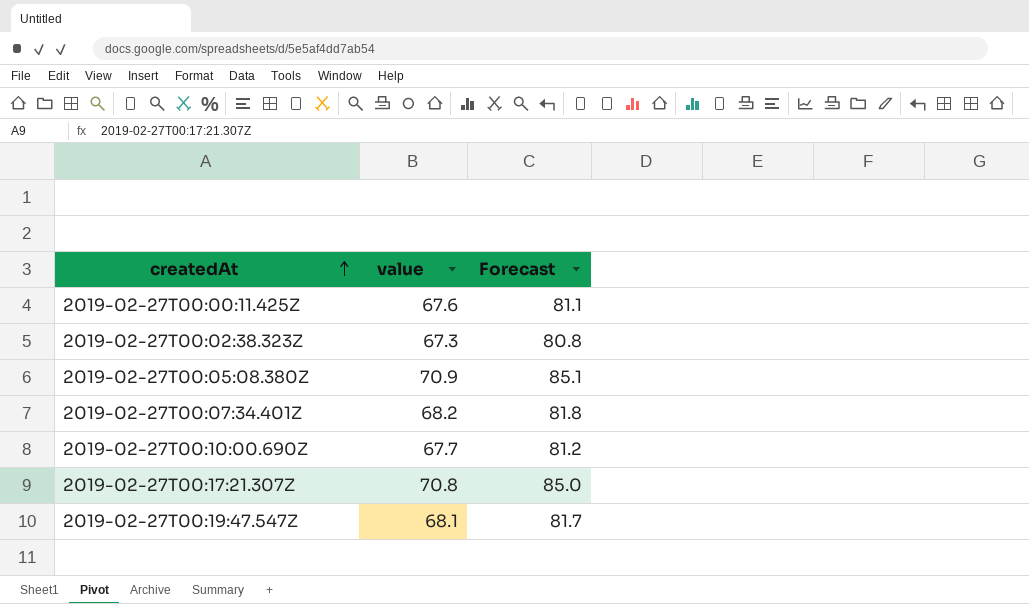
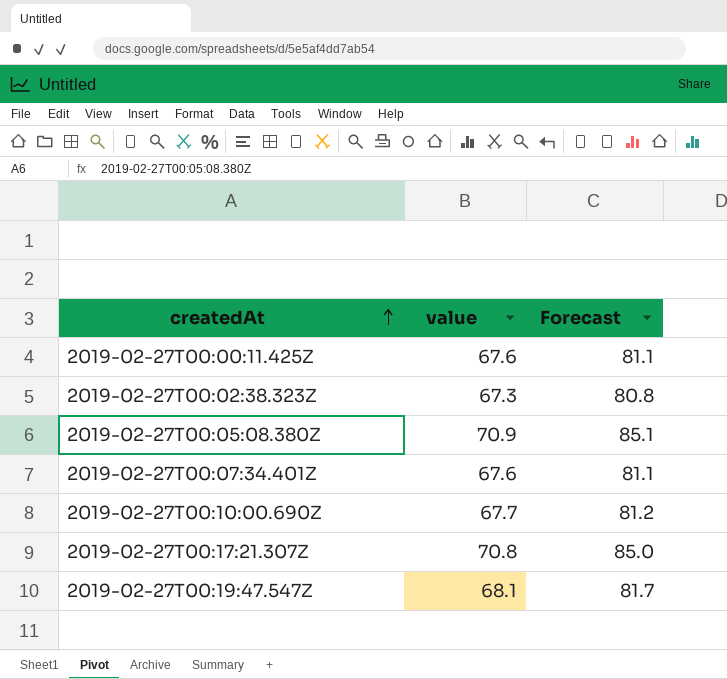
2019-02-27T00:07:34.401Z | value: 68.2 -> 67.6
2019-02-27T00:07:34.401Z | Forecast: 81.8 -> 81.1

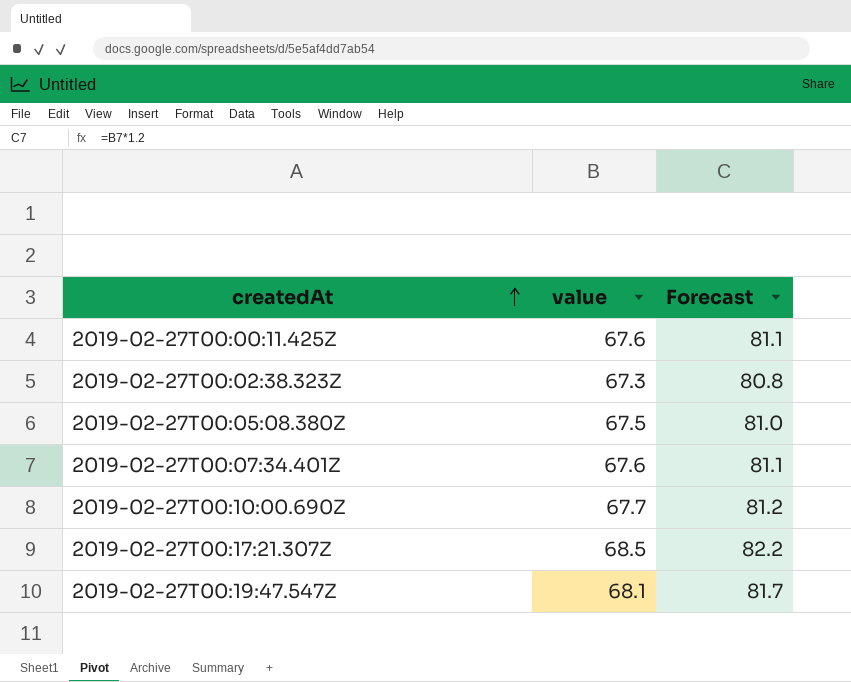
2019-02-27T00:05:08.380Z | value: 70.9 -> 67.5
2019-02-27T00:05:08.380Z | Forecast: 85.1 -> 81.0
2019-02-27T00:17:21.307Z | value: 70.8 -> 68.5
2019-02-27T00:17:21.307Z | Forecast: 85.0 -> 82.2

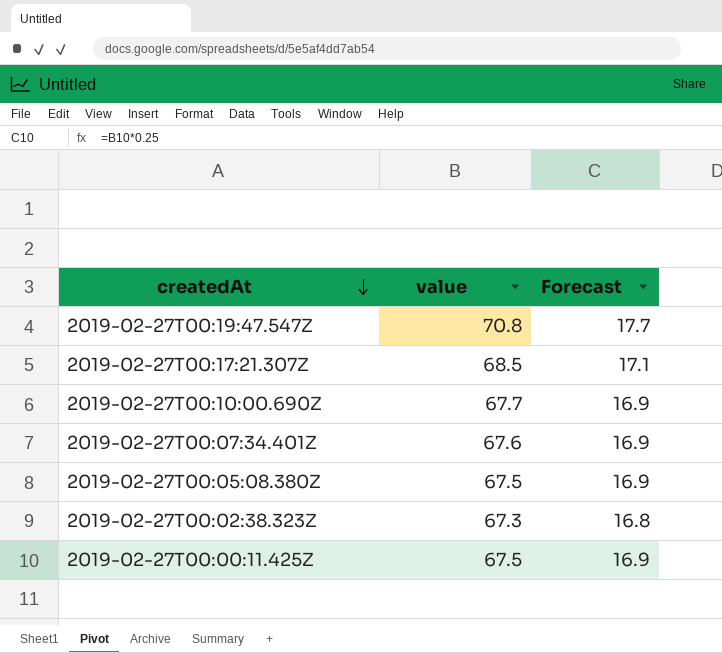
row order: createdAt ascending -> createdAt descending
column Forecast | formula: [value] * 1.2 -> [value] * 0.25
2019-02-27T00:19:47.547Z | value: 68.1 -> 70.8
2019-02-27T00:00:11.425Z | value: 67.6 -> 67.5

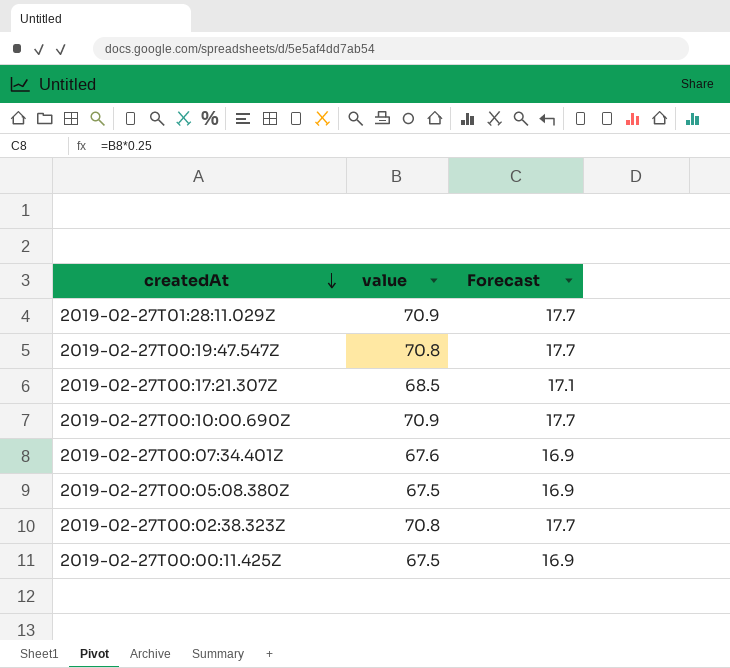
row 2019-02-27T01:28:11.029Z: none -> 70.9 | 17.7
2019-02-27T00:10:00.690Z | value: 67.7 -> 70.9
2019-02-27T00:10:00.690Z | Forecast: 16.9 -> 17.7
2019-02-27T00:02:38.323Z | value: 67.3 -> 70.8
2019-02-27T00:02:38.323Z | Forecast: 16.8 -> 17.7

